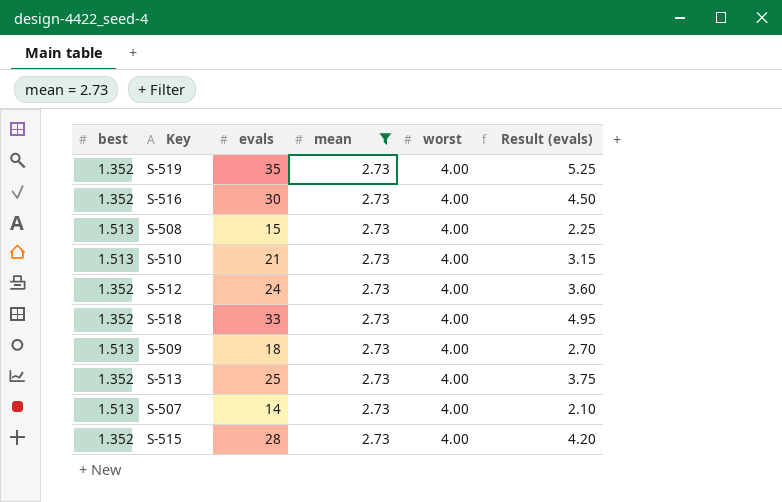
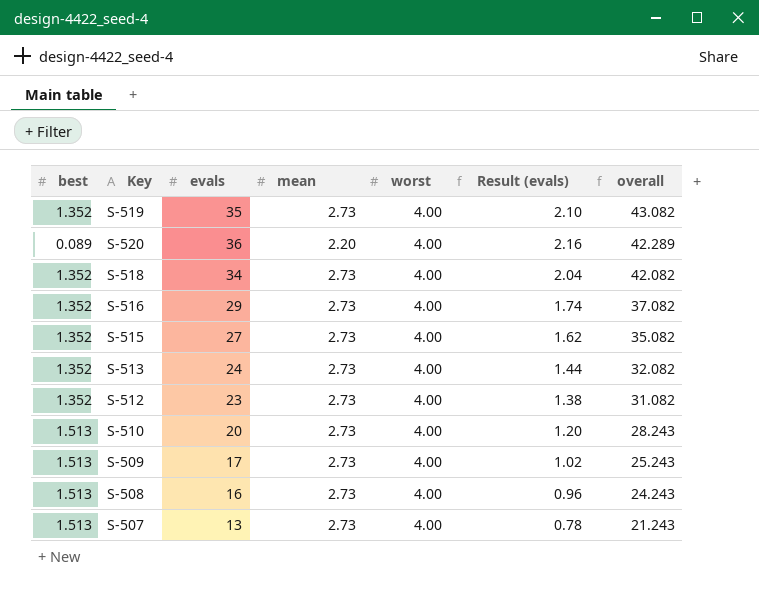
filter: mean = 2.73 -> none
row order: none -> overall descending
column Result (evals) | formula: [evals] * 0.15 -> [evals] * 0.06
column overall | formula: none -> [best] + [evals] + [mean] + [worst]
S-518 | evals: 33 -> 34
S-516 | evals: 30 -> 29
S-515 | evals: 28 -> 27
S-513 | evals: 25 -> 24
S-512 | evals: 24 -> 23
S-510 | evals: 21 -> 20
S-509 | evals: 18 -> 17
S-508 | evals: 15 -> 16
S-507 | evals: 14 -> 13

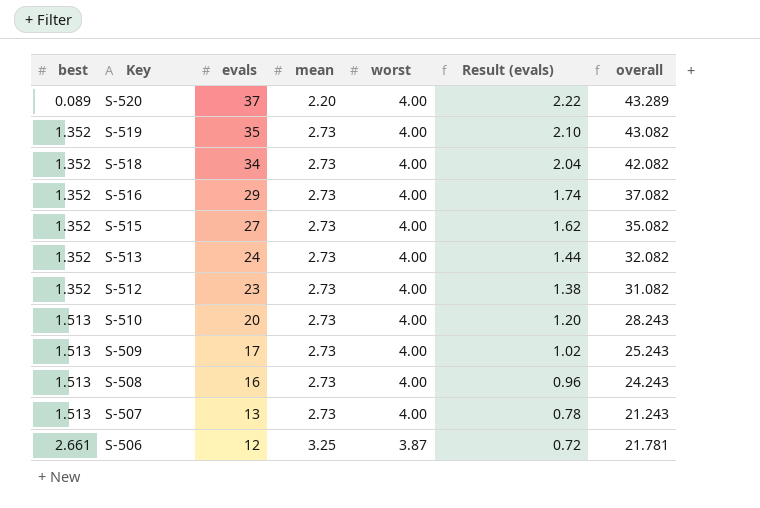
row order: overall descending -> best ascending
S-520 | evals: 36 -> 37
S-520 | Result (evals): 2.16 -> 2.22
S-520 | overall: 42.289 -> 43.289
row S-506: none -> 2.661 | 12 | 3.25 | 3.87 | 0.72 | 21.781

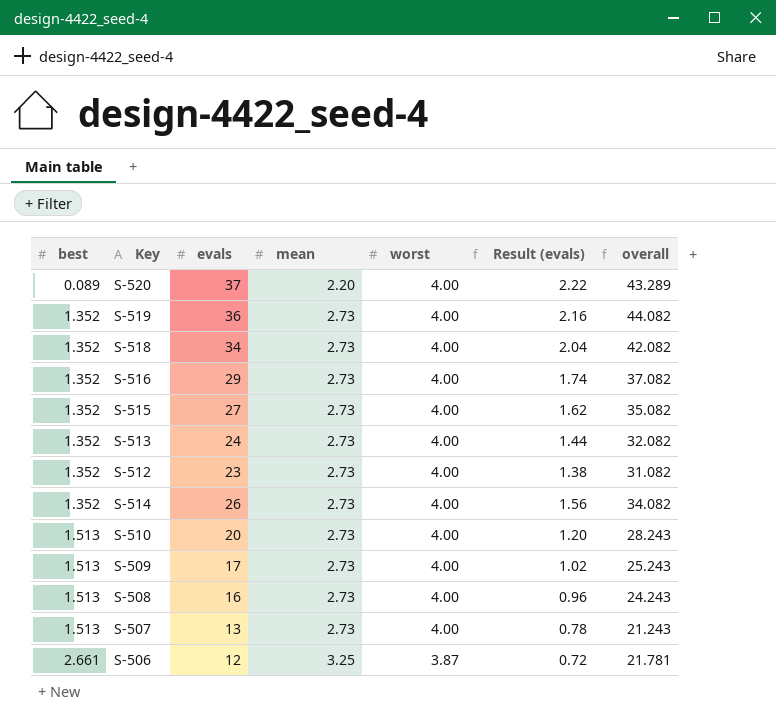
S-519 | evals: 35 -> 36
S-519 | Result (evals): 2.10 -> 2.16
S-519 | overall: 43.082 -> 44.082
row S-514: none -> 1.352 | 26 | 2.73 | 4.00 | 1.56 | 34.082

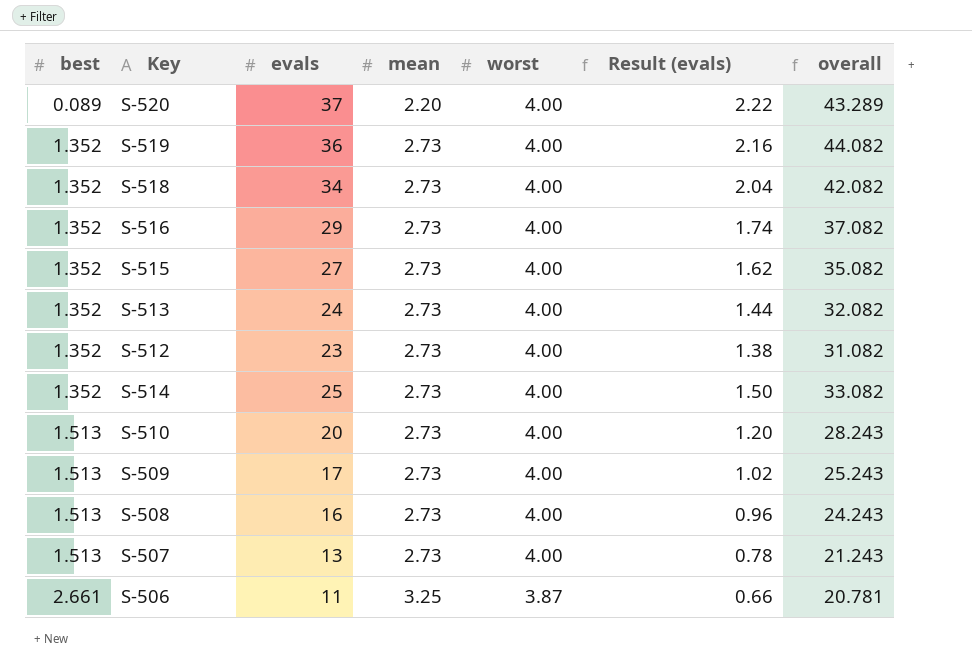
S-514 | evals: 26 -> 25
S-514 | Result (evals): 1.56 -> 1.50
S-514 | overall: 34.082 -> 33.082
S-506 | evals: 12 -> 11
S-506 | Result (evals): 0.72 -> 0.66
S-506 | overall: 21.781 -> 20.781

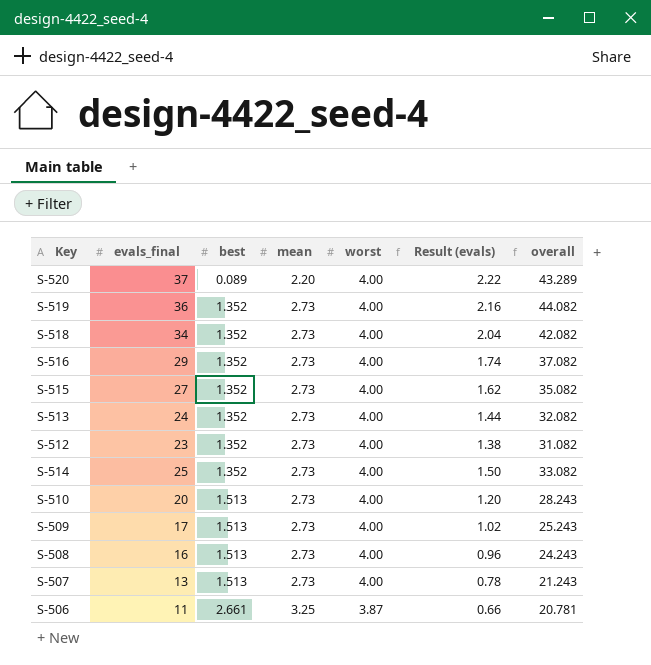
column name: evals -> evals_final
column best | position: 1 -> 3

